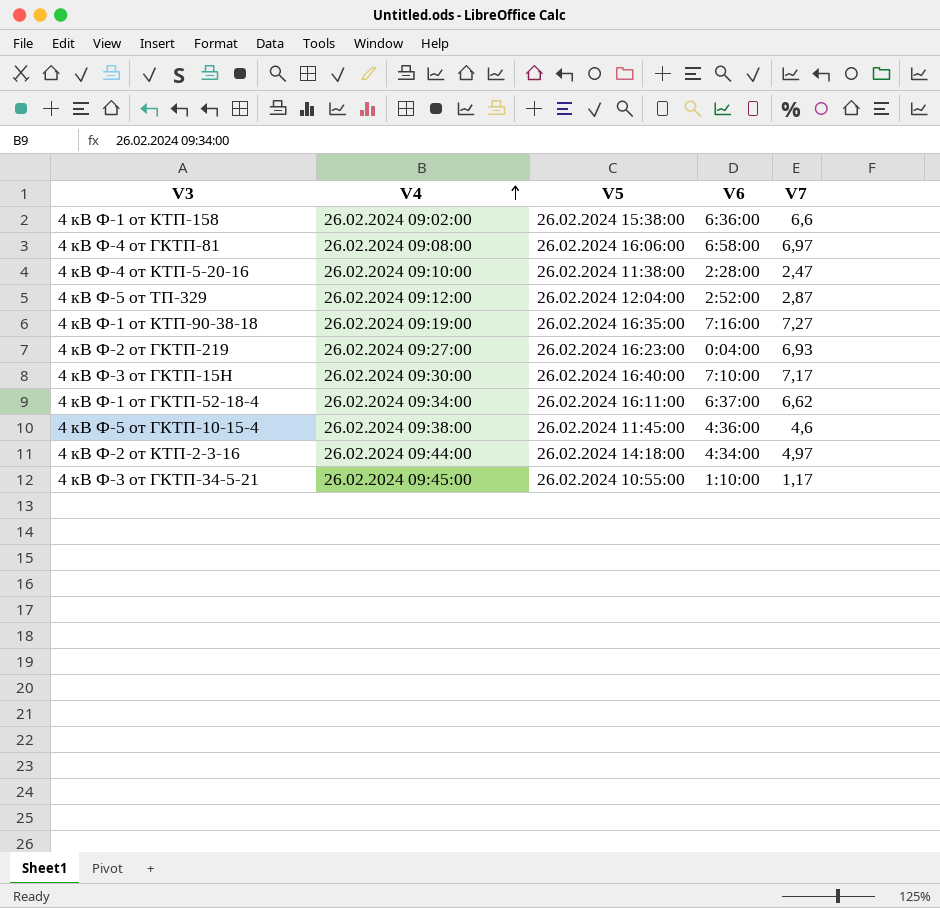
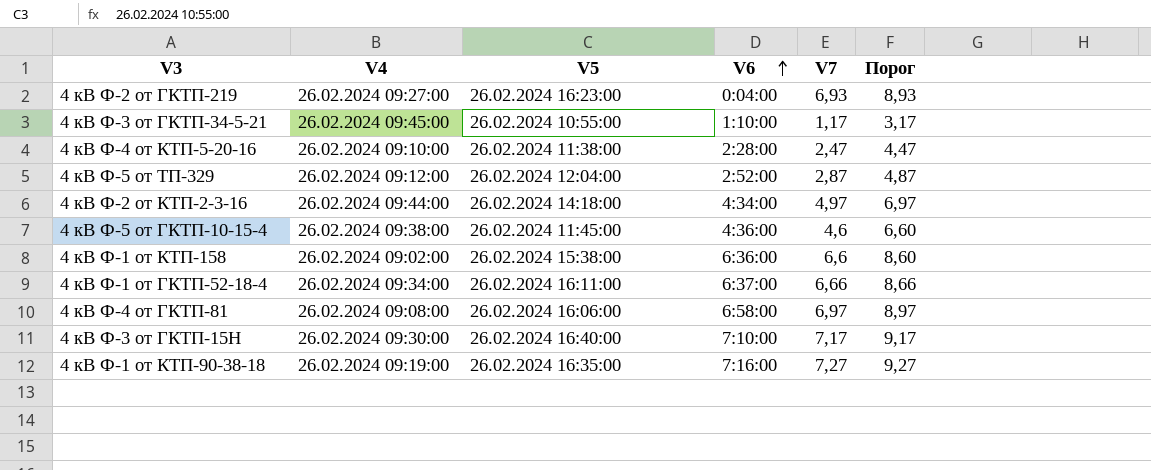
row order: V4 ascending -> V6 ascending
column Порог | formula: none -> [V7] + 2
4 кВ Ф-1 от ГКТП-52-18-4 | V7: 6,62 -> 6,66

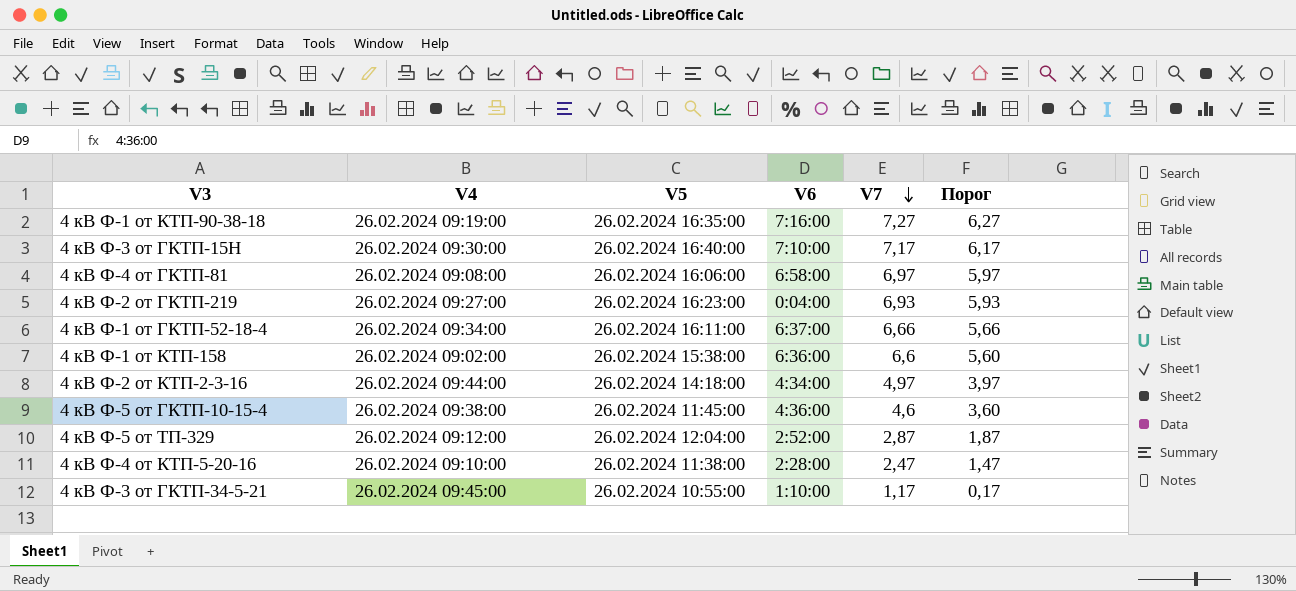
row order: V6 ascending -> V7 descending
column Порог | formula: [V7] + 2 -> [V7] - 1

